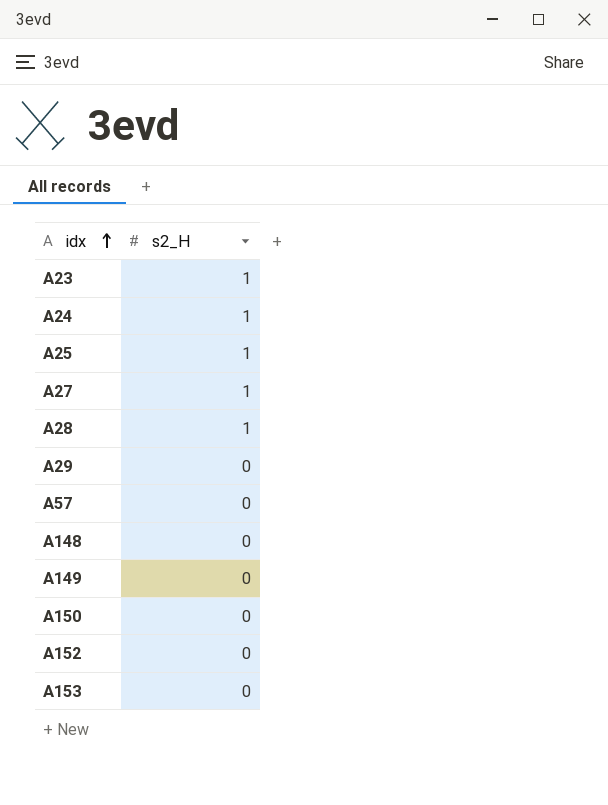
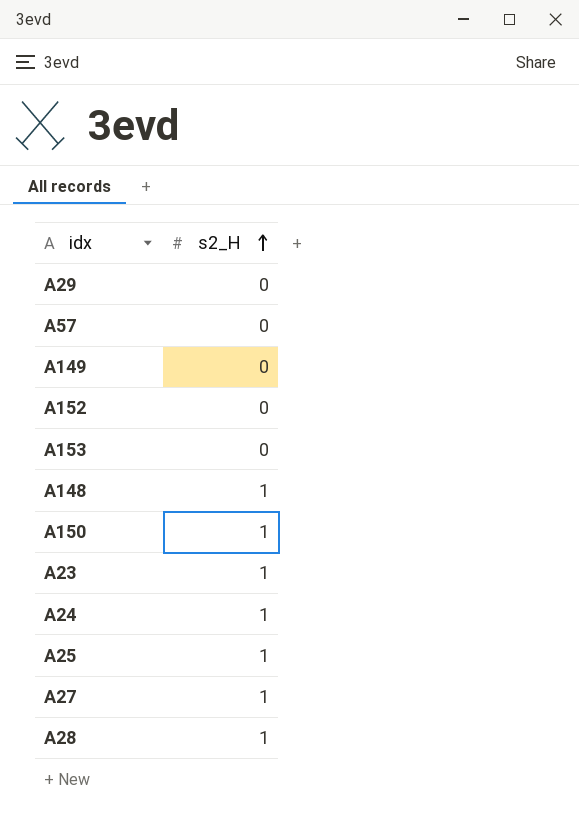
row order: idx ascending -> s2_H ascending
A148 | s2_H: 0 -> 1
A150 | s2_H: 0 -> 1

